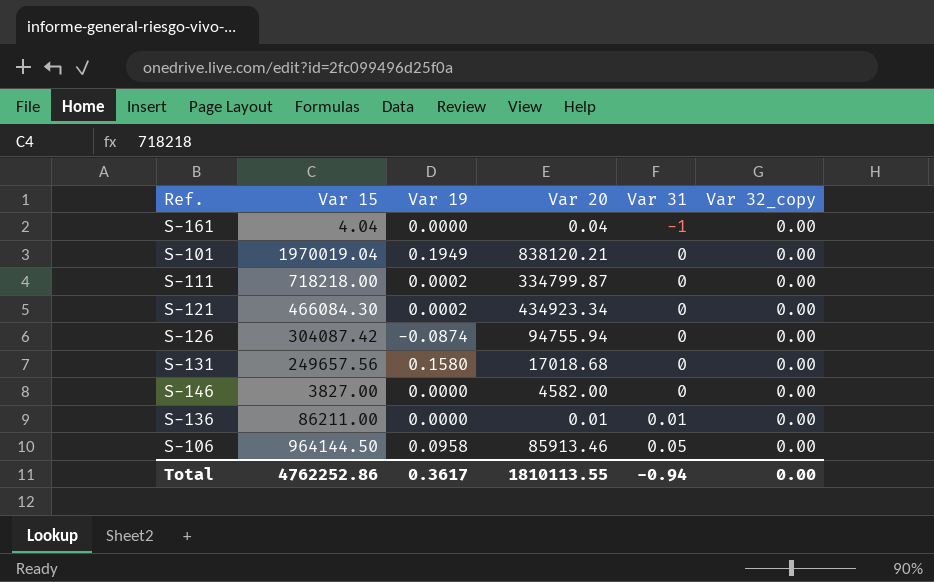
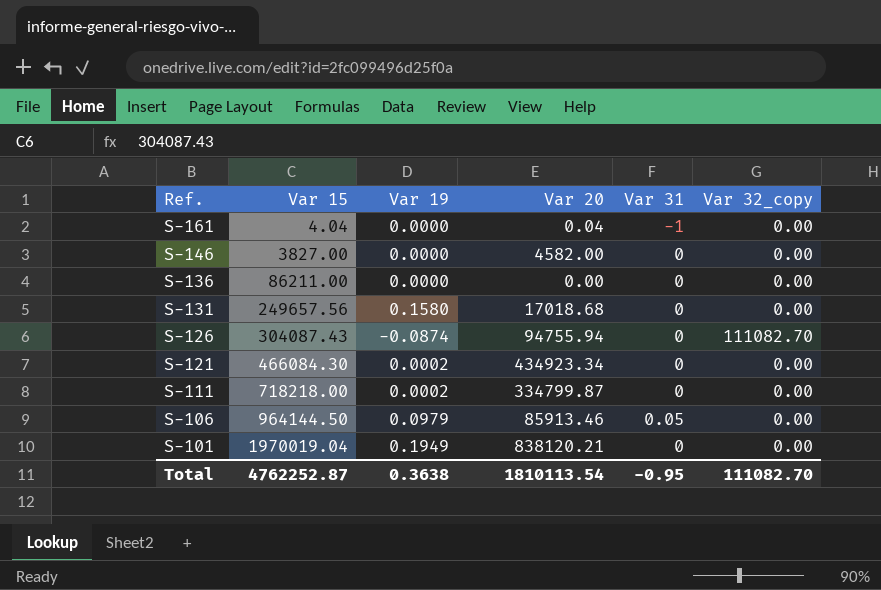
row order: Var 31 ascending -> Ref. descending
S-136 | Var 20: 0.01 -> 0.00
S-136 | Var 31: 0.01 -> 0
S-126 | Var 15: 304087.42 -> 304087.43
S-126 | Var 32_copy: 0.00 -> 111082.70
S-106 | Var 19: 0.0958 -> 0.0979
Total | Var 15: 4762252.86 -> 4762252.87
Total | Var 19: 0.3617 -> 0.3638
Total | Var 20: 1810113.55 -> 1810113.54
Total | Var 31: -0.94 -> -0.95
Total | Var 32_copy: 0.00 -> 111082.70

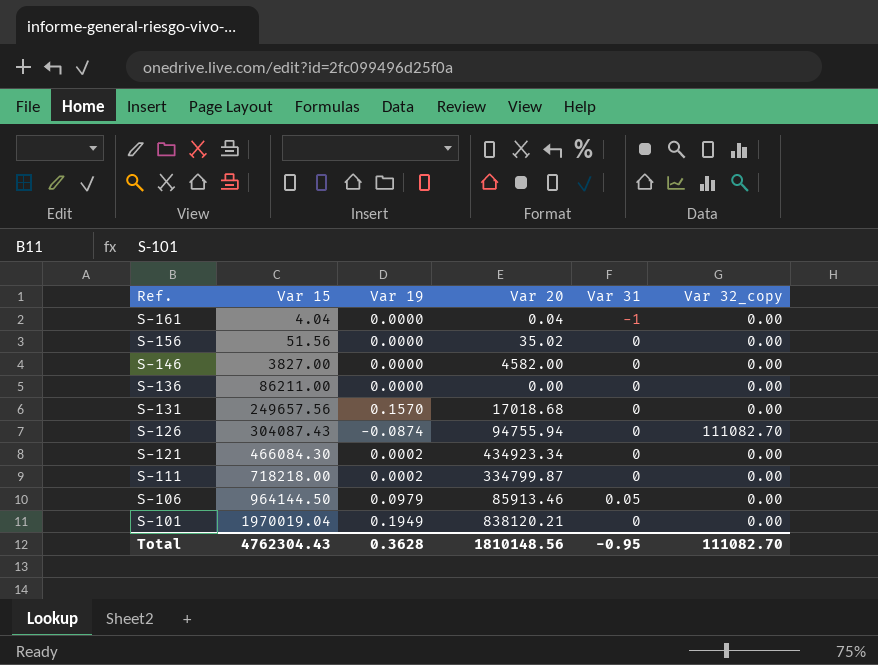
row S-156: none -> 51.56 | 0.0000 | 35.02 | 0 | 0.00
S-131 | Var 19: 0.1580 -> 0.1570
Total | Var 15: 4762252.87 -> 4762304.43
Total | Var 19: 0.3638 -> 0.3628
Total | Var 20: 1810113.54 -> 1810148.56

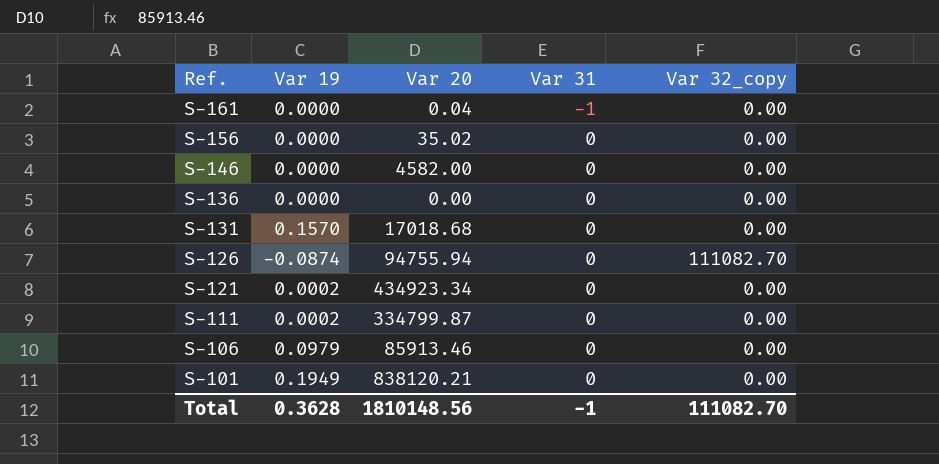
column Var 15 | position: 2 -> none
S-106 | Var 31: 0.05 -> 0
Total | Var 31: -0.95 -> -1

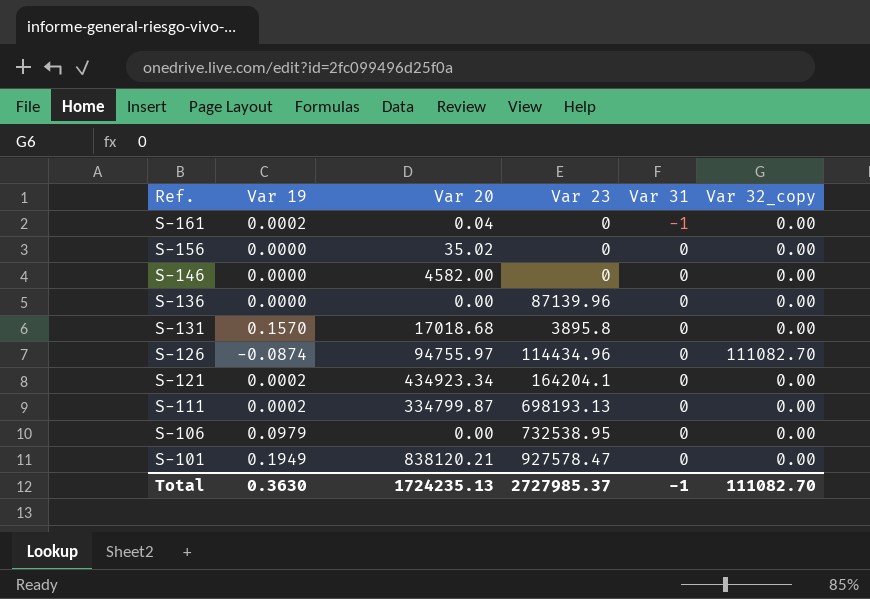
column Var 23 | position: none -> 4
S-161 | Var 19: 0.0000 -> 0.0002
S-126 | Var 20: 94755.94 -> 94755.97
S-106 | Var 20: 85913.46 -> 0.00
Total | Var 19: 0.3628 -> 0.3630
Total | Var 20: 1810148.56 -> 1724235.13

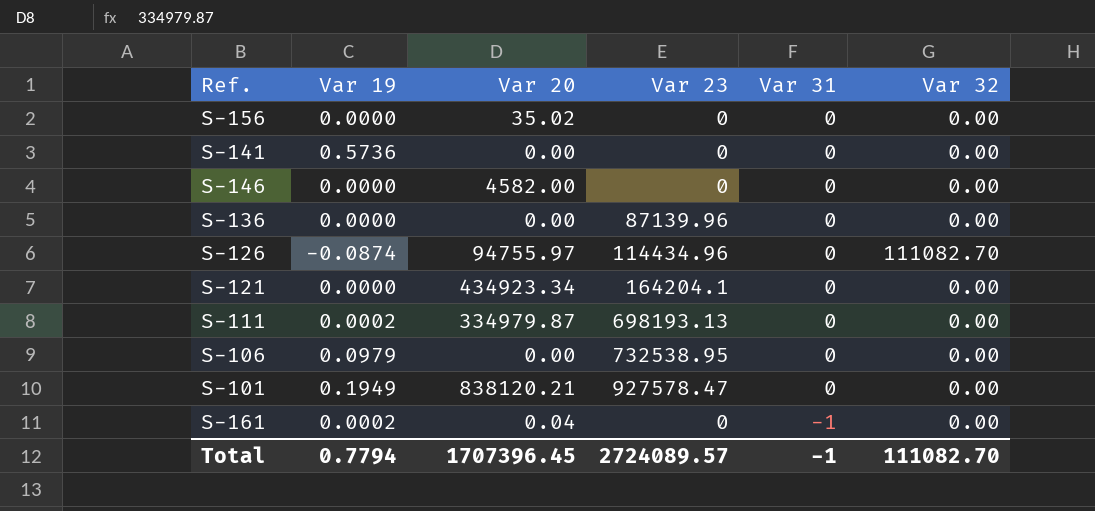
row order: Ref. descending -> Var 31 descending
column name: Var 32_copy -> Var 32
row S-131: 0.1570 | 17018.68 | 3895.8 | 0 | 0.00 -> none
row S-141: none -> 0.5736 | 0.00 | 0 | 0 | 0.00
S-121 | Var 19: 0.0002 -> 0.0000
S-111 | Var 20: 334799.87 -> 334979.87
Total | Var 19: 0.3630 -> 0.7794
Total | Var 20: 1724235.13 -> 1707396.45
Total | Var 23: 2727985.37 -> 2724089.57

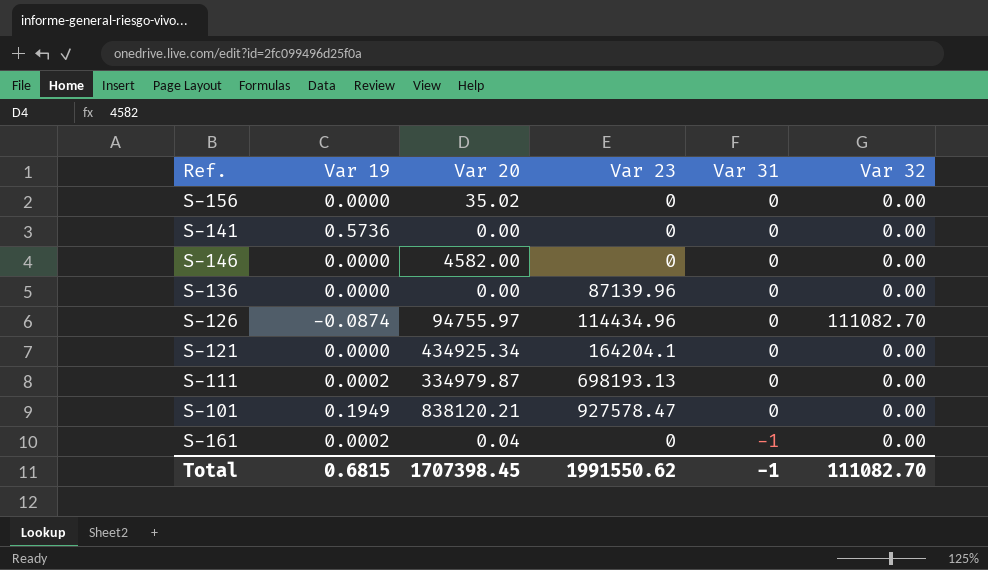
row S-106: 0.0979 | 0.00 | 732538.95 | 0 | 0.00 -> none
S-121 | Var 20: 434923.34 -> 434925.34
Total | Var 19: 0.7794 -> 0.6815
Total | Var 20: 1707396.45 -> 1707398.45
Total | Var 23: 2724089.57 -> 1991550.62

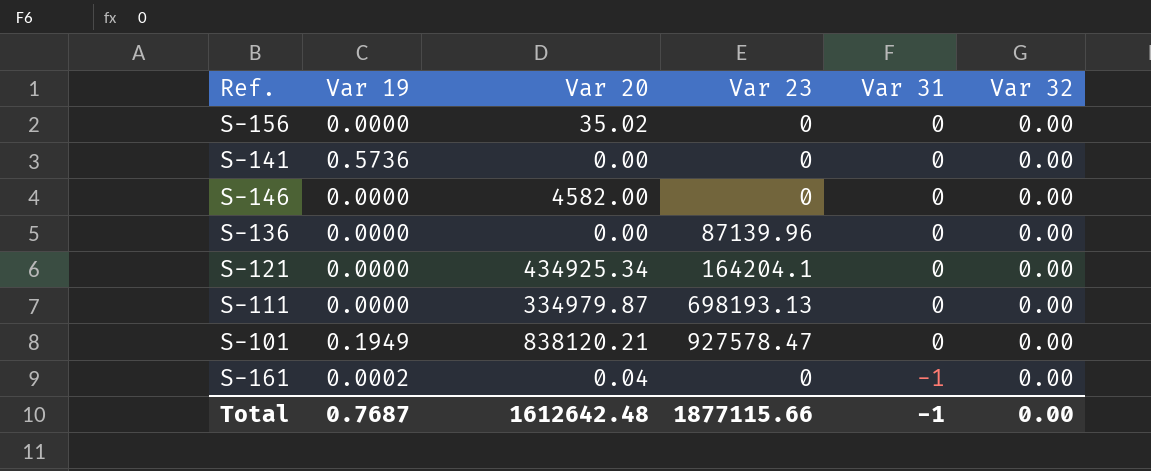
row S-126: -0.0874 | 94755.97 | 114434.96 | 0 | 111082.70 -> none
S-111 | Var 19: 0.0002 -> 0.0000
Total | Var 19: 0.6815 -> 0.7687
Total | Var 20: 1707398.45 -> 1612642.48
Total | Var 23: 1991550.62 -> 1877115.66
Total | Var 32: 111082.70 -> 0.00

